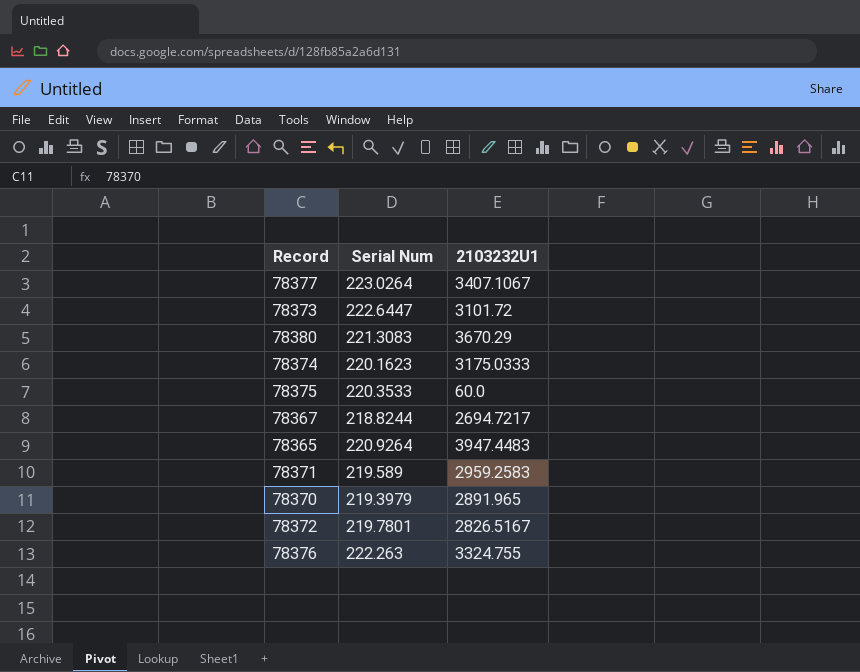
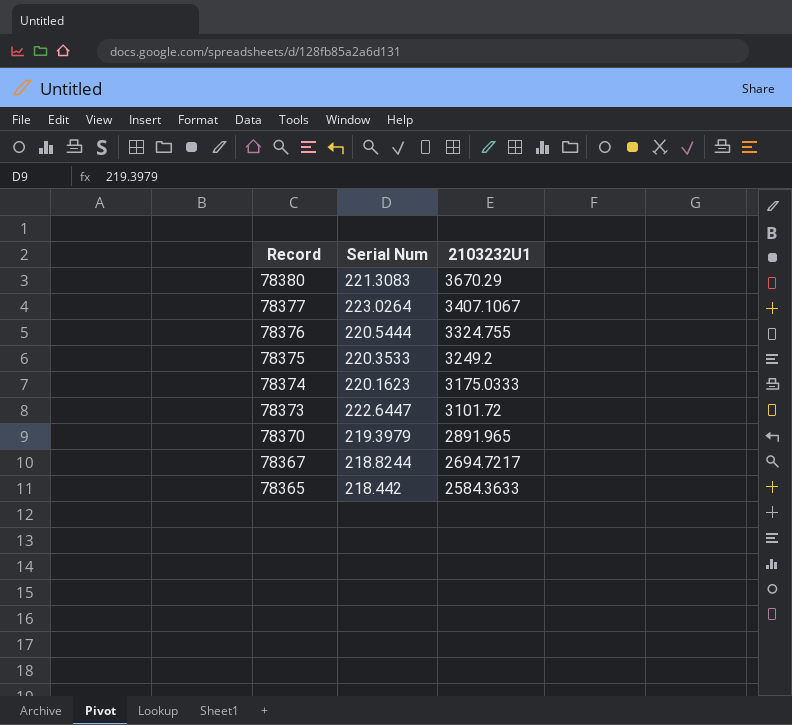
row order: none -> Record descending
row 78371: 219.589 | 2959.2583 -> none
row 78372: 219.7801 | 2826.5167 -> none
78376 | Serial Num: 222.263 -> 220.5444
78375 | 2103232U1: 60.0 -> 3249.2
78365 | Serial Num: 220.9264 -> 218.442
78365 | 2103232U1: 3947.4483 -> 2584.3633

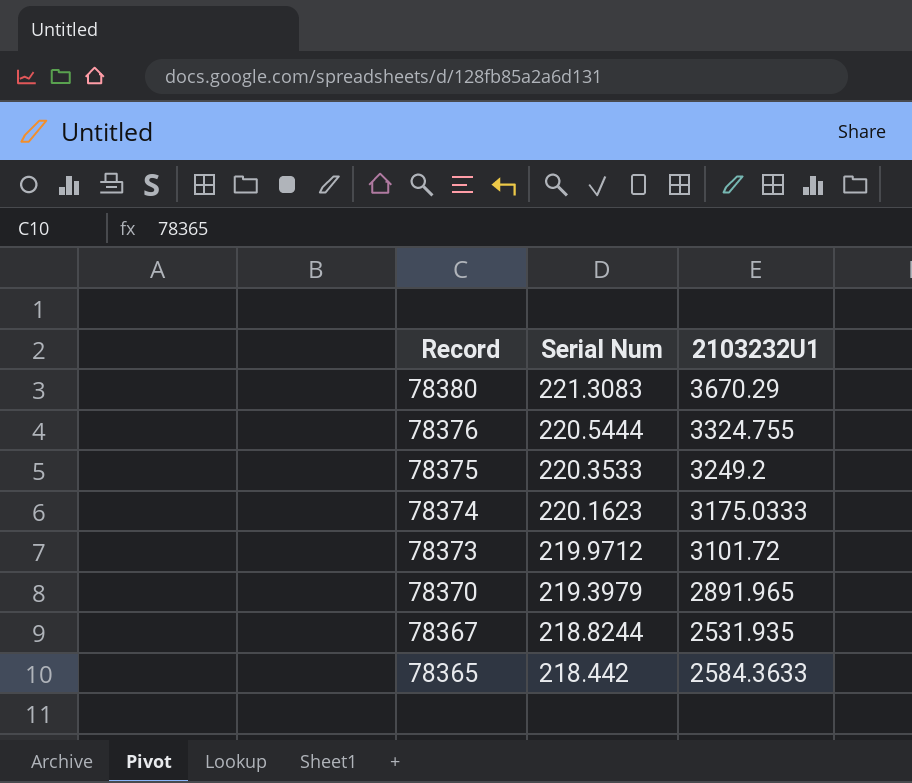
row 78377: 223.0264 | 3407.1067 -> none
78373 | Serial Num: 222.6447 -> 219.9712
78367 | 2103232U1: 2694.7217 -> 2531.935

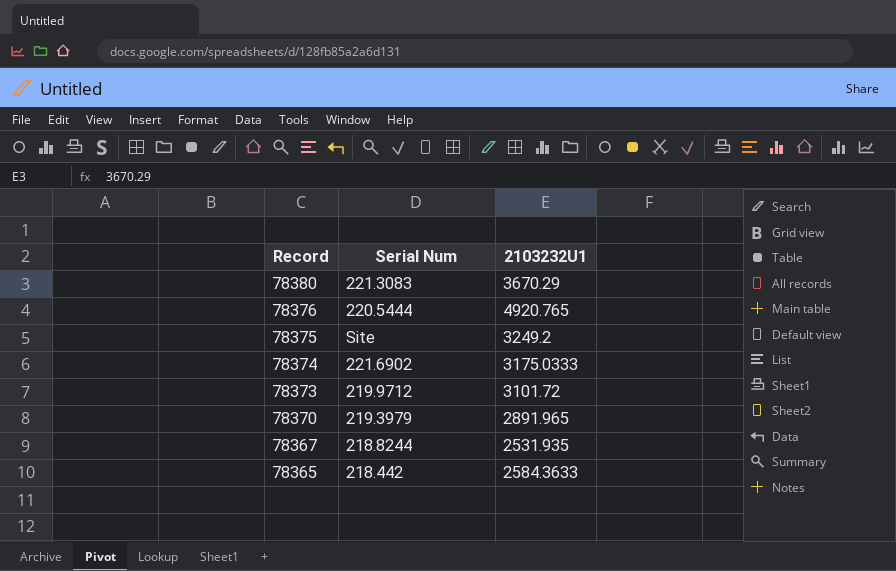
78376 | 2103232U1: 3324.755 -> 4920.765
78375 | Serial Num: 220.3533 -> Site
78374 | Serial Num: 220.1623 -> 221.6902

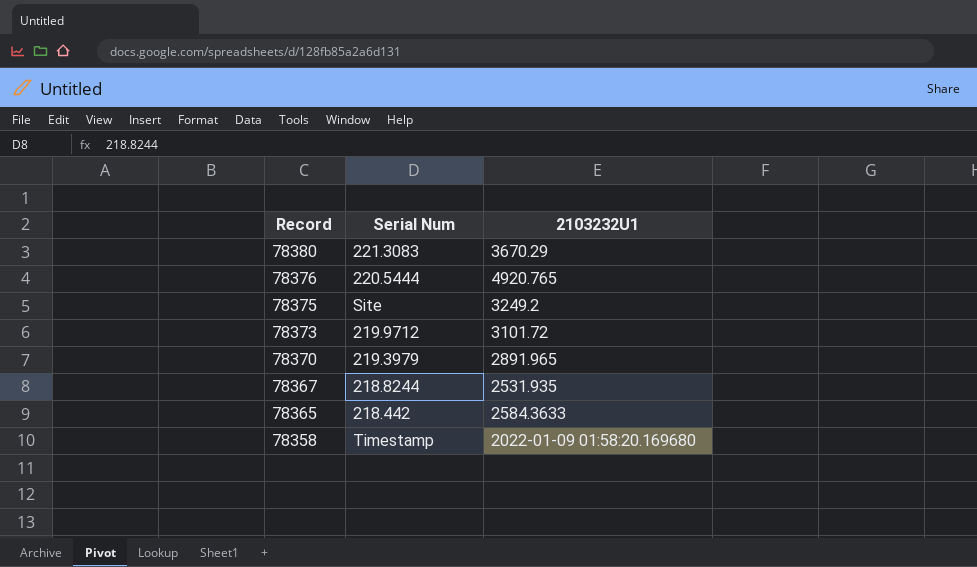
row 78374: 221.6902 | 3175.0333 -> none
row 78358: none -> Timestamp | 2022-01-09 01:58:20.169680

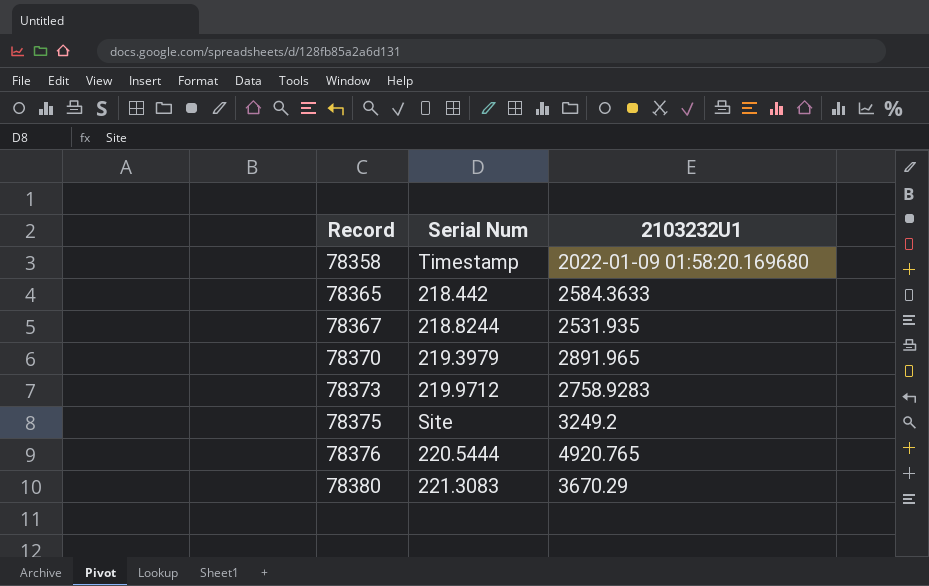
row order: Record descending -> Record ascending
78373 | 2103232U1: 3101.72 -> 2758.9283

